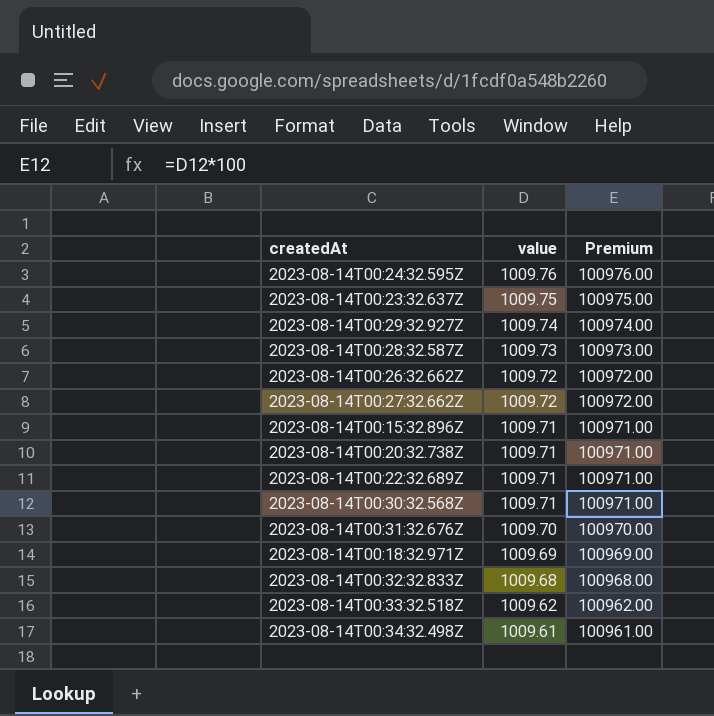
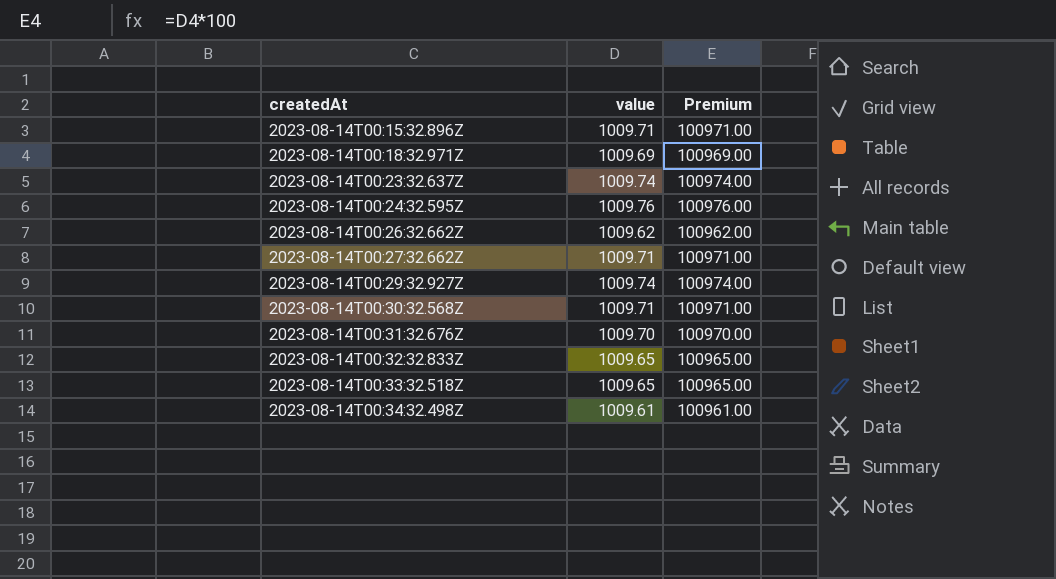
row order: value descending -> createdAt ascending
row 2023-08-14T00:28:32.587Z: 1009.73 | 100973.00 -> none
row 2023-08-14T00:20:32.738Z: 1009.71 | 100971.00 -> none
row 2023-08-14T00:22:32.689Z: 1009.71 | 100971.00 -> none
2023-08-14T00:23:32.637Z | value: 1009.75 -> 1009.74
2023-08-14T00:23:32.637Z | Premium: 100975.00 -> 100974.00
2023-08-14T00:26:32.662Z | value: 1009.72 -> 1009.62
2023-08-14T00:26:32.662Z | Premium: 100972.00 -> 100962.00
2023-08-14T00:27:32.662Z | value: 1009.72 -> 1009.71
2023-08-14T00:27:32.662Z | Premium: 100972.00 -> 100971.00
2023-08-14T00:32:32.833Z | value: 1009.68 -> 1009.65
2023-08-14T00:32:32.833Z | Premium: 100968.00 -> 100965.00
2023-08-14T00:33:32.518Z | value: 1009.62 -> 1009.65
2023-08-14T00:33:32.518Z | Premium: 100962.00 -> 100965.00

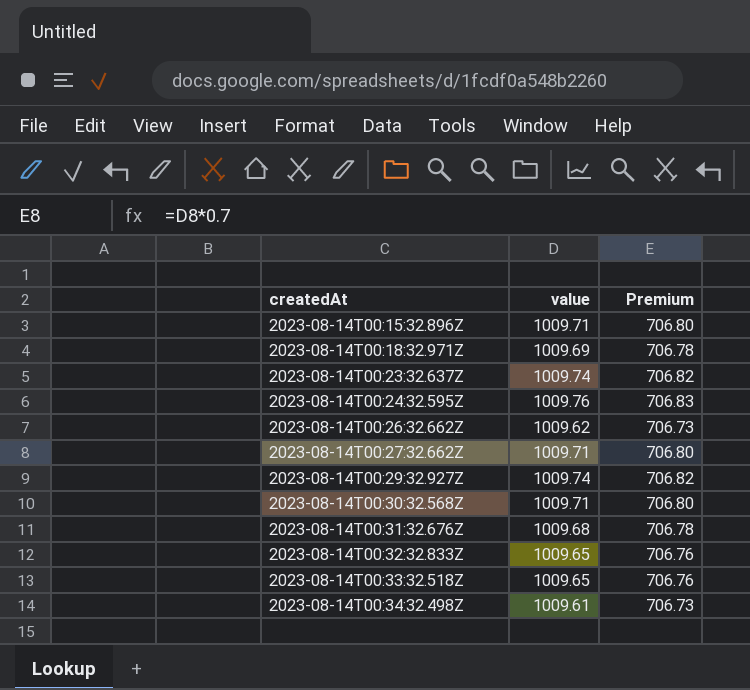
column Premium | formula: [value] * 100 -> [value] * 0.7
2023-08-14T00:31:32.676Z | value: 1009.70 -> 1009.68

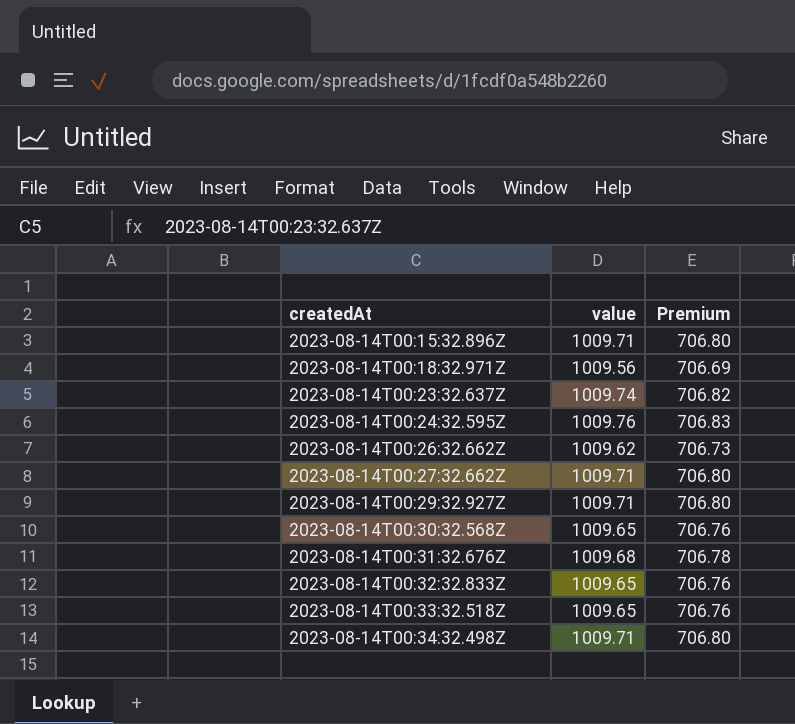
2023-08-14T00:18:32.971Z | value: 1009.69 -> 1009.56
2023-08-14T00:18:32.971Z | Premium: 706.78 -> 706.69
2023-08-14T00:29:32.927Z | value: 1009.74 -> 1009.71
2023-08-14T00:29:32.927Z | Premium: 706.82 -> 706.80
2023-08-14T00:30:32.568Z | value: 1009.71 -> 1009.65
2023-08-14T00:30:32.568Z | Premium: 706.80 -> 706.76
2023-08-14T00:34:32.498Z | value: 1009.61 -> 1009.71
2023-08-14T00:34:32.498Z | Premium: 706.73 -> 706.80

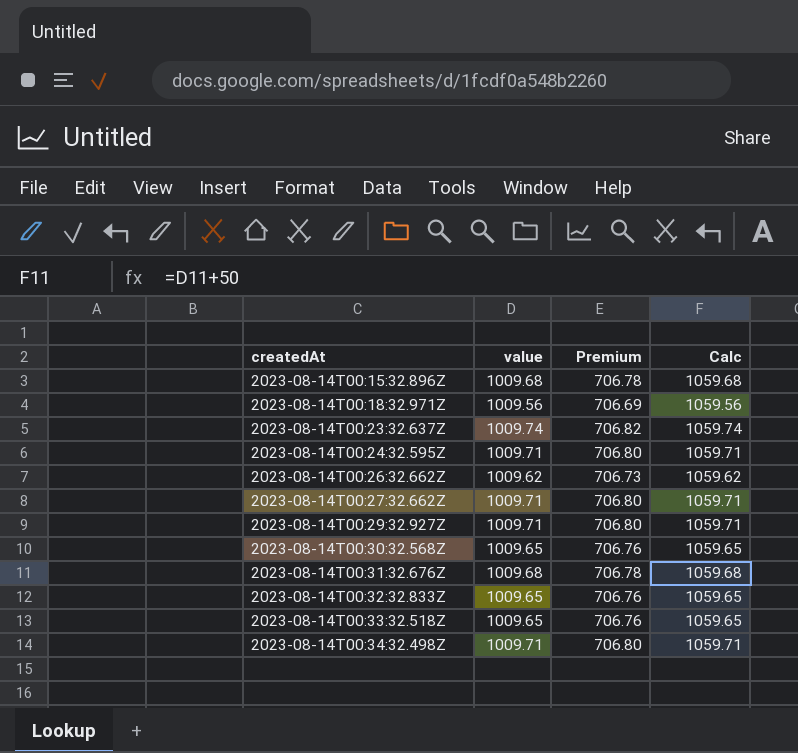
column Calc | formula: none -> [value] + 50
2023-08-14T00:15:32.896Z | value: 1009.71 -> 1009.68
2023-08-14T00:15:32.896Z | Premium: 706.80 -> 706.78
2023-08-14T00:24:32.595Z | value: 1009.76 -> 1009.71
2023-08-14T00:24:32.595Z | Premium: 706.83 -> 706.80

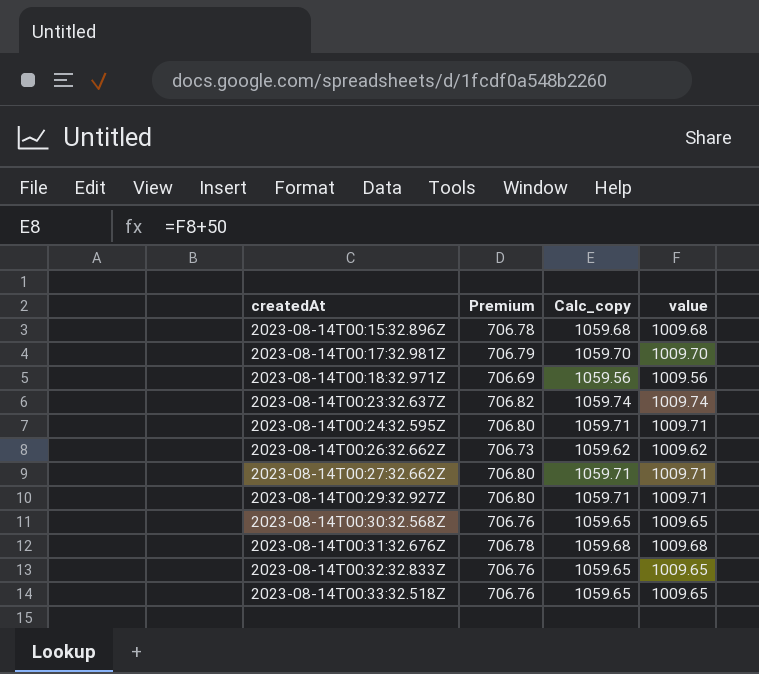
column name: Calc -> Calc_copy
column value | position: 2 -> 4
row 2023-08-14T00:34:32.498Z: 1009.71 | 706.80 | 1059.71 -> none
row 2023-08-14T00:17:32.981Z: none -> 706.79 | 1059.70 | 1009.70

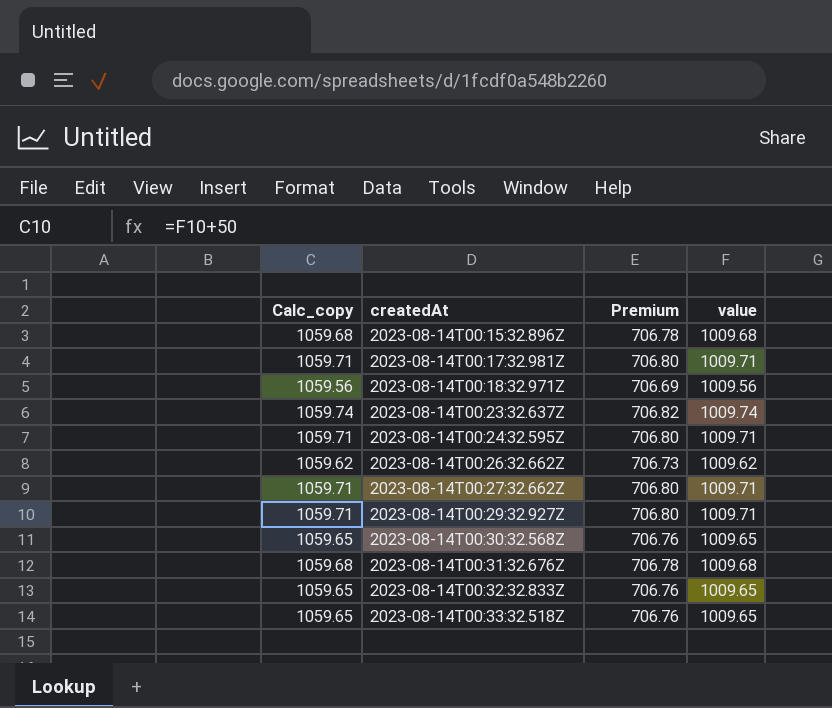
column Calc_copy | position: 3 -> 1
2023-08-14T00:17:32.981Z | Calc_copy: 1059.70 -> 1059.71
2023-08-14T00:17:32.981Z | Premium: 706.79 -> 706.80
2023-08-14T00:17:32.981Z | value: 1009.70 -> 1009.71

